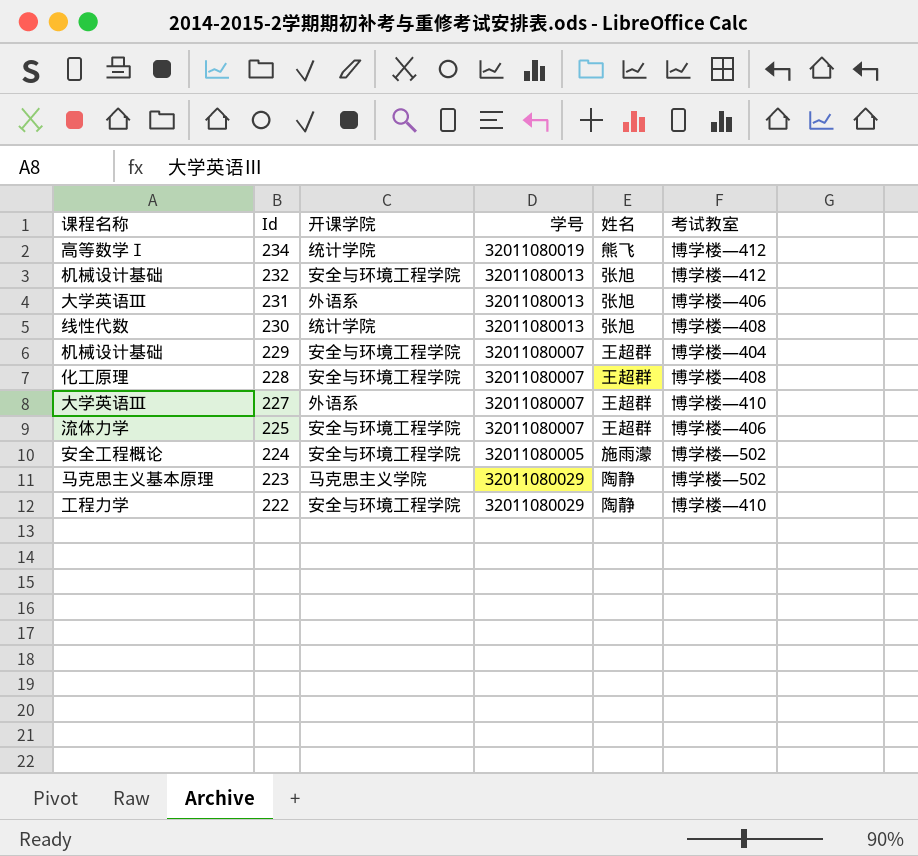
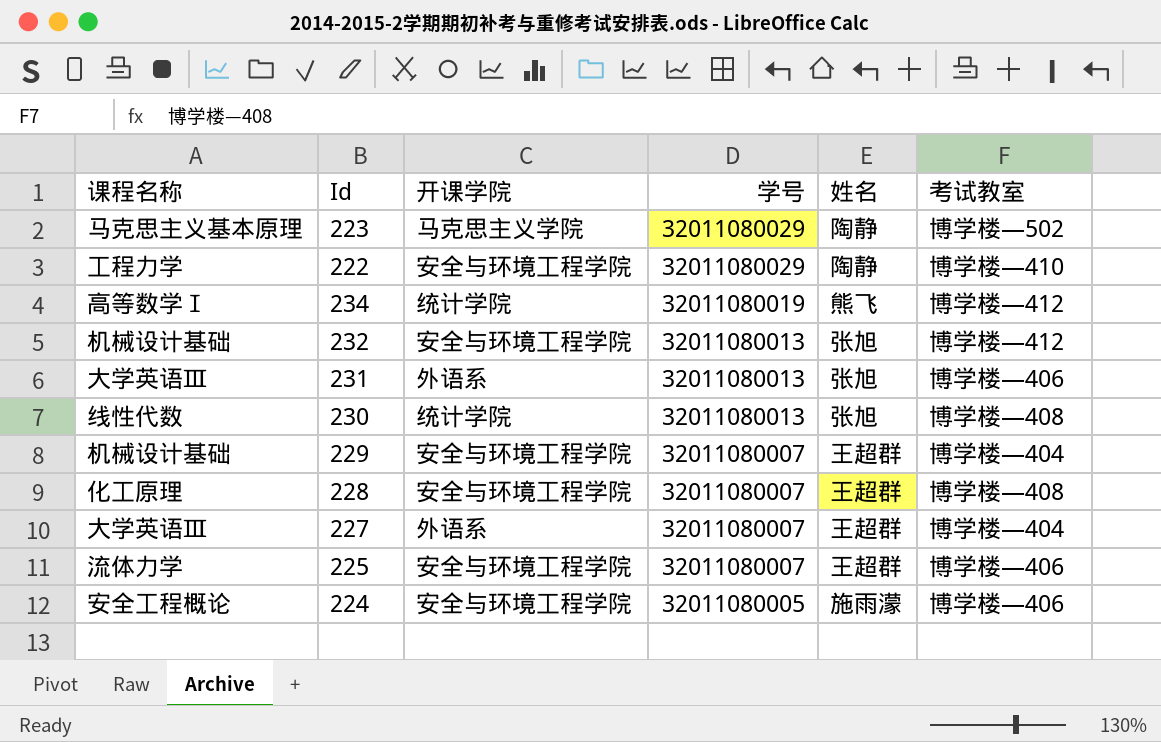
row order: Id descending -> 学号 descending
227 | 考试教室: 博学楼—410 -> 博学楼—404
224 | 考试教室: 博学楼—502 -> 博学楼—406

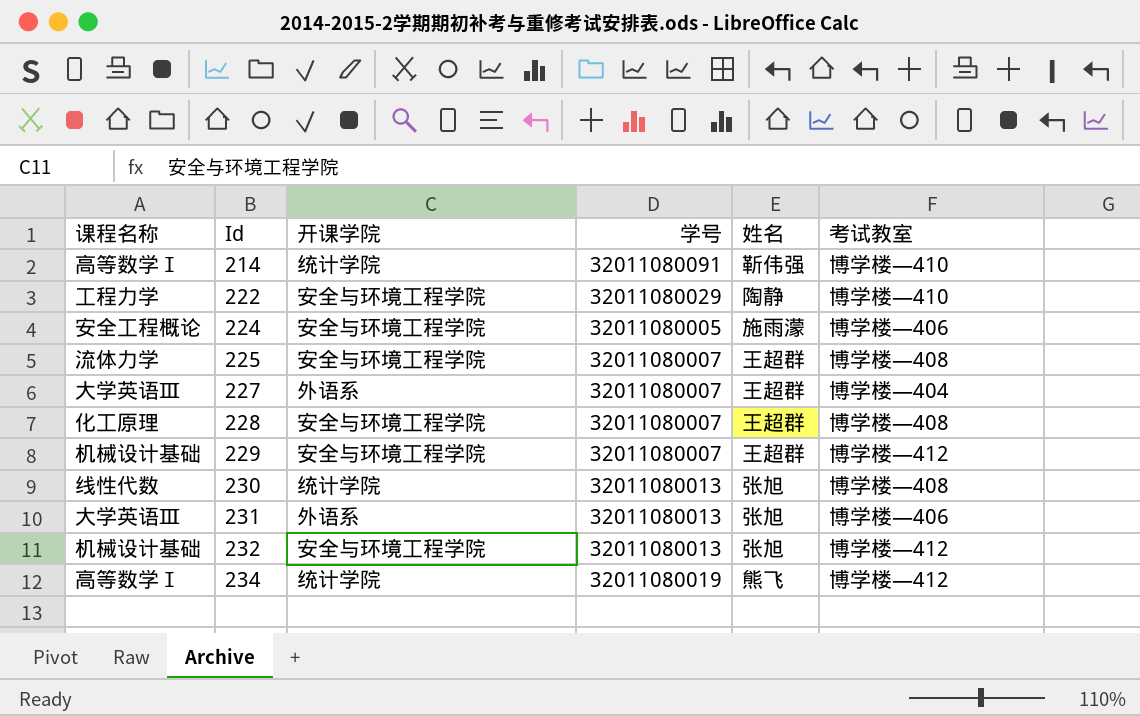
row order: 学号 descending -> Id ascending
row 223: 马克思主义基本原理 | 马克思主义学院 | 32011080029 | 陶静 | 博学楼—502 -> none
row 214: none -> 高等数学Ⅰ | 统计学院 | 32011080091 | 靳伟强 | 博学楼—410
225 | 考试教室: 博学楼—406 -> 博学楼—408
229 | 考试教室: 博学楼—404 -> 博学楼—412

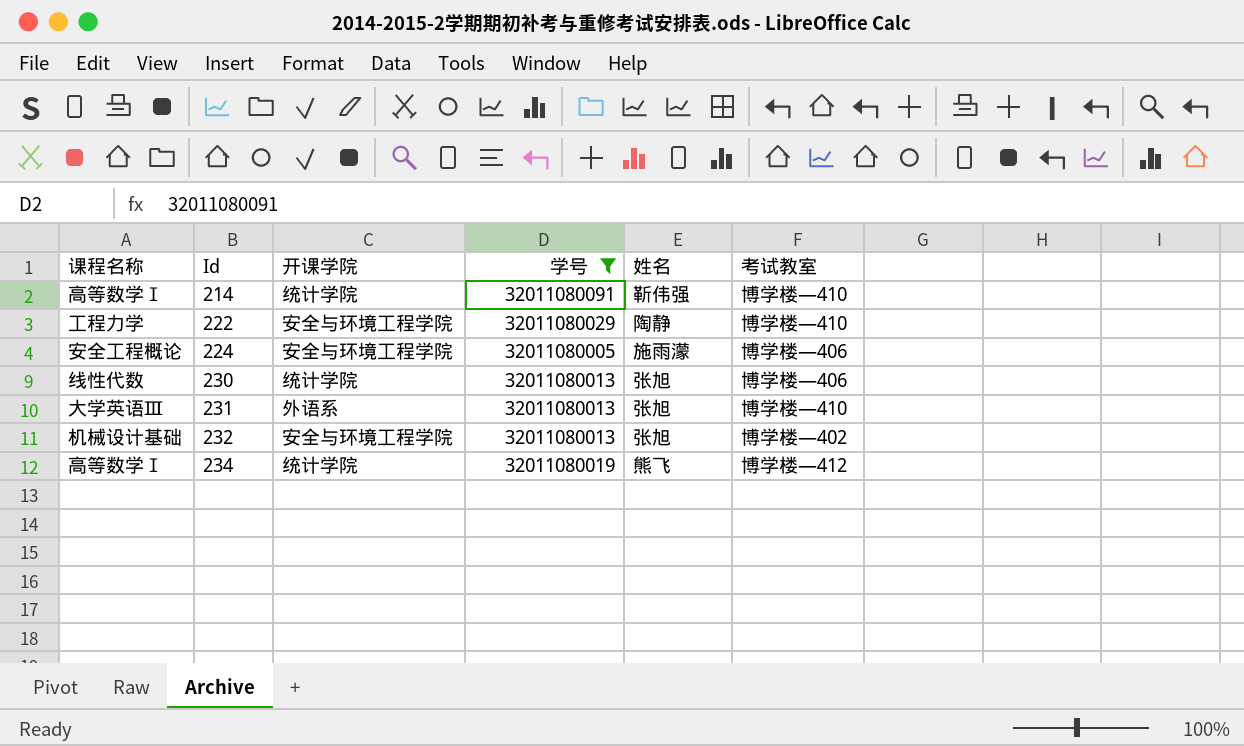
filter: none -> 学号 != 32011080007
230 | 考试教室: 博学楼—408 -> 博学楼—406
231 | 考试教室: 博学楼—406 -> 博学楼—410
232 | 考试教室: 博学楼—412 -> 博学楼—402

